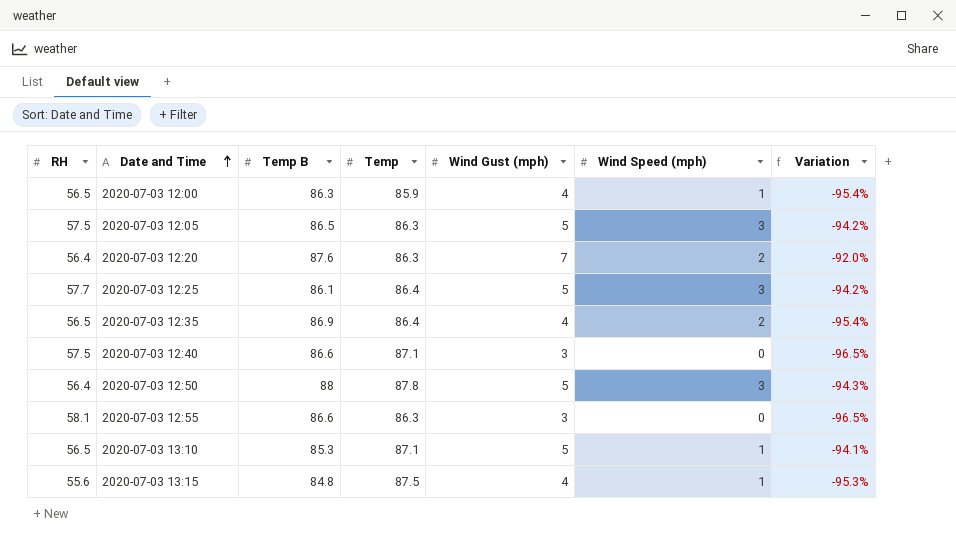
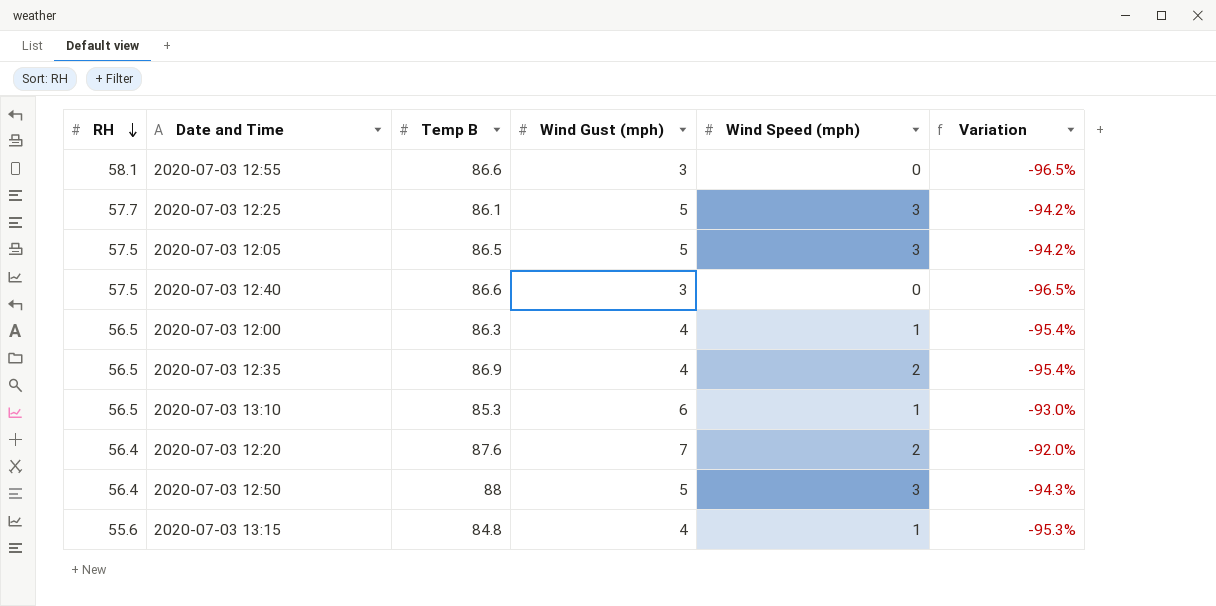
row order: Date and Time ascending -> RH descending
column Temp | position: 4 -> none
2020-07-03 13:10 | Wind Gust (mph): 5 -> 6
2020-07-03 13:10 | Variation: -94.1% -> -93.0%

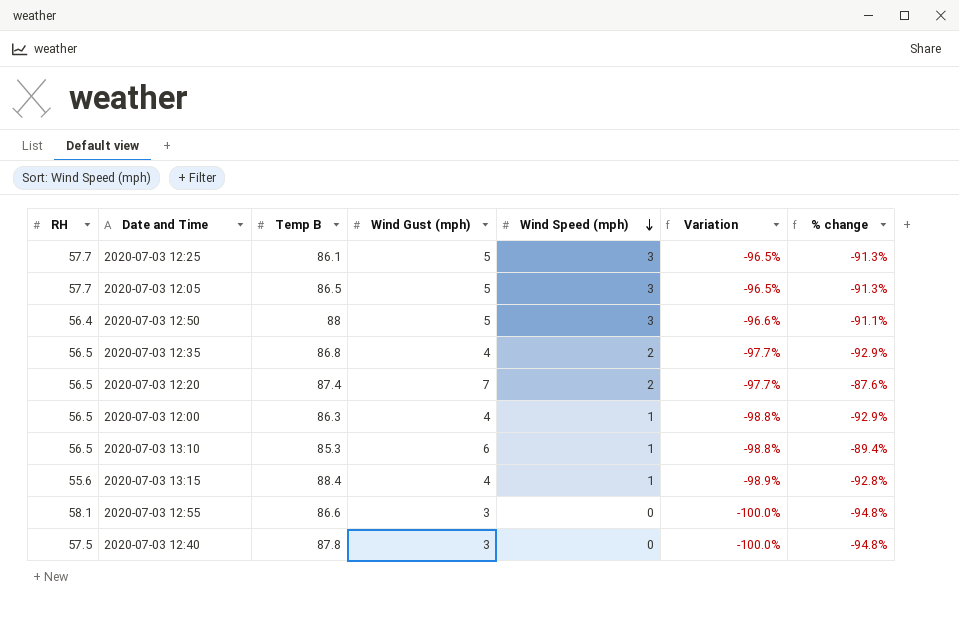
row order: RH descending -> Wind Speed (mph) descending
column Variation | formula: ([Wind Gust (mph)] - [Temp B]) / [Temp B] -> ([Wind Speed (mph)] - [Temp B]) / [Temp B]
column % change | formula: none -> ([Wind Gust (mph)] - [RH]) / [RH]
2020-07-03 12:05 | RH: 57.5 -> 57.7
2020-07-03 12:35 | Temp B: 86.9 -> 86.8
2020-07-03 12:20 | RH: 56.4 -> 56.5
2020-07-03 12:20 | Temp B: 87.6 -> 87.4
2020-07-03 13:15 | Temp B: 84.8 -> 88.4
2020-07-03 12:40 | Temp B: 86.6 -> 87.8

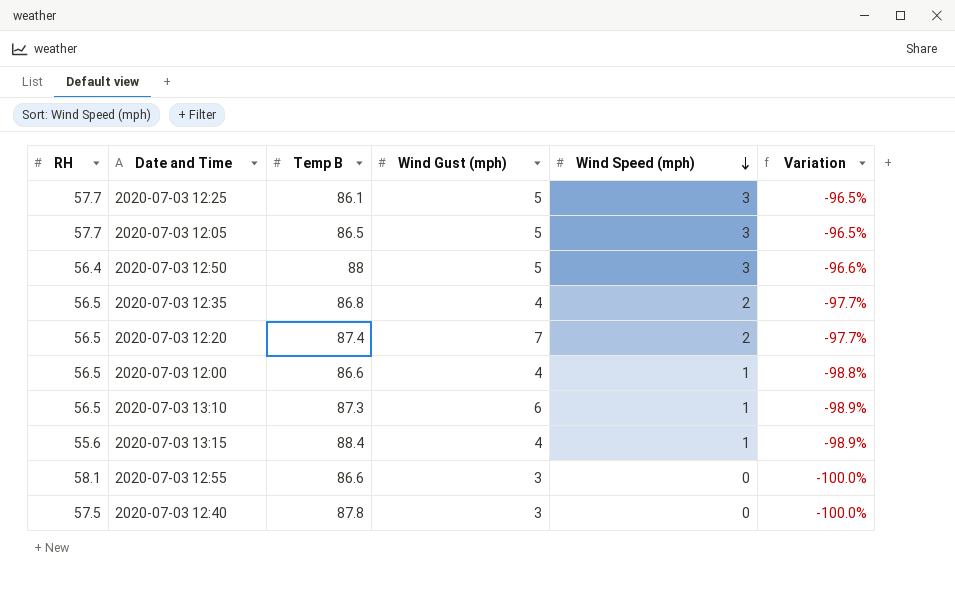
column % change | formula: ([Wind Gust (mph)] - [RH]) / [RH] -> none
2020-07-03 12:00 | Temp B: 86.3 -> 86.6
2020-07-03 13:10 | Temp B: 85.3 -> 87.3
2020-07-03 13:10 | Variation: -98.8% -> -98.9%

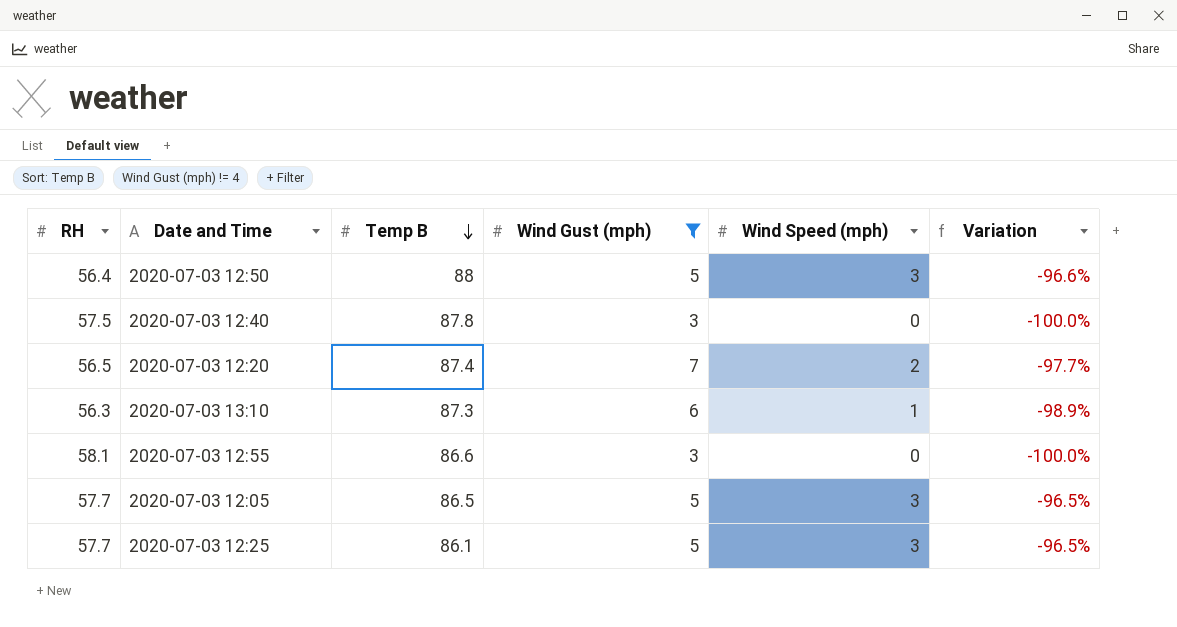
filter: none -> Wind Gust (mph) != 4
row order: Wind Speed (mph) descending -> Temp B descending
2020-07-03 13:10 | RH: 56.5 -> 56.3

